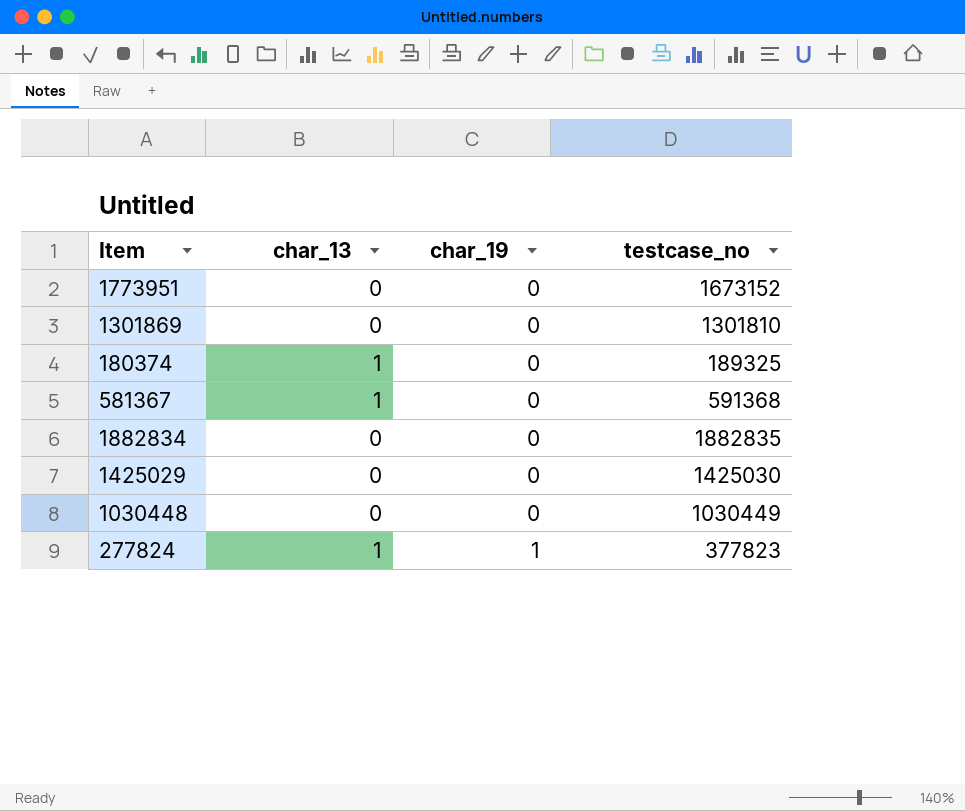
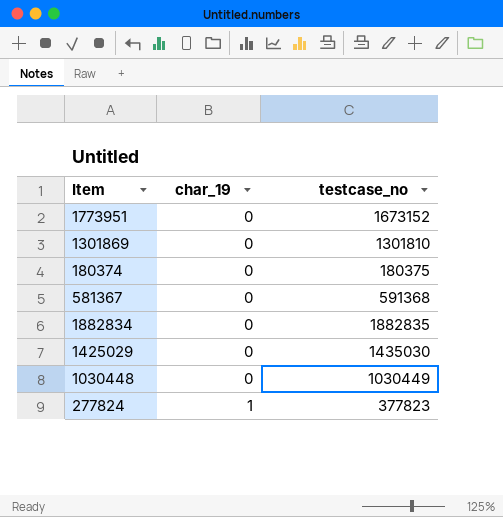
column char_13 | position: 2 -> none
180374 | testcase_no: 189325 -> 180375
1425029 | testcase_no: 1425030 -> 1435030

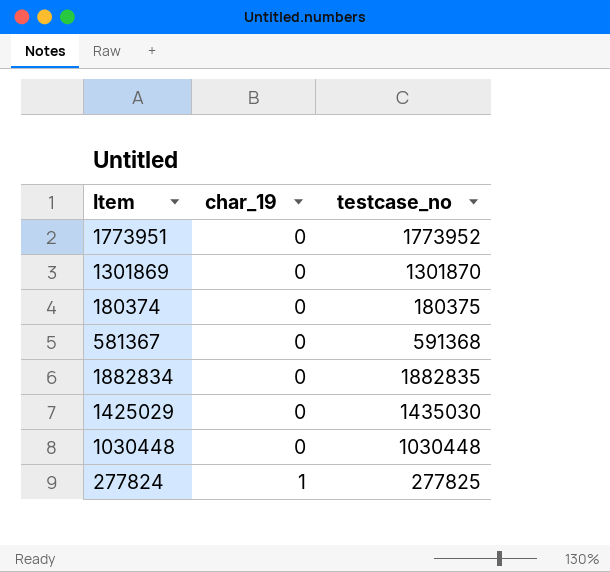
1773951 | testcase_no: 1673152 -> 1773952
1301869 | testcase_no: 1301810 -> 1301870
1030448 | testcase_no: 1030449 -> 1030448
277824 | testcase_no: 377823 -> 277825

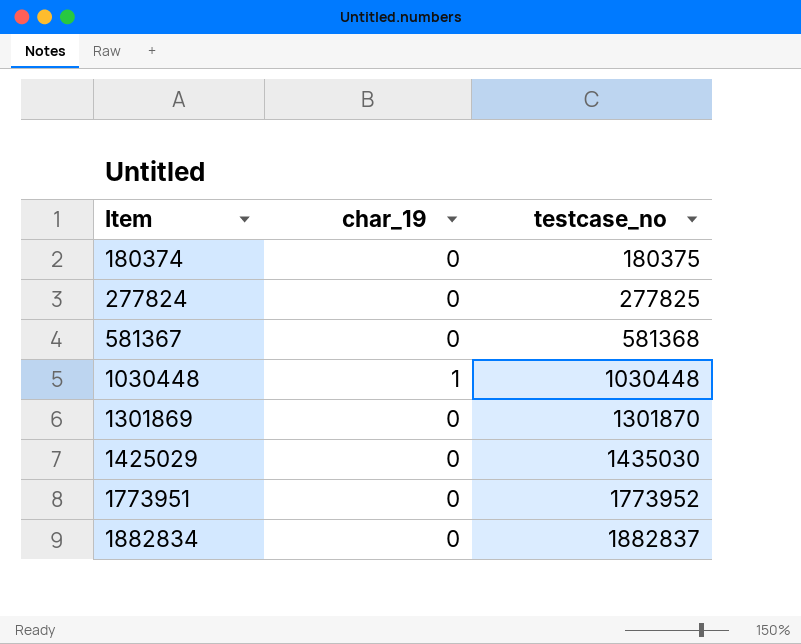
row order: char_19 ascending -> Item ascending
277824 | char_19: 1 -> 0
581367 | testcase_no: 591368 -> 581368
1030448 | char_19: 0 -> 1
1882834 | testcase_no: 1882835 -> 1882837

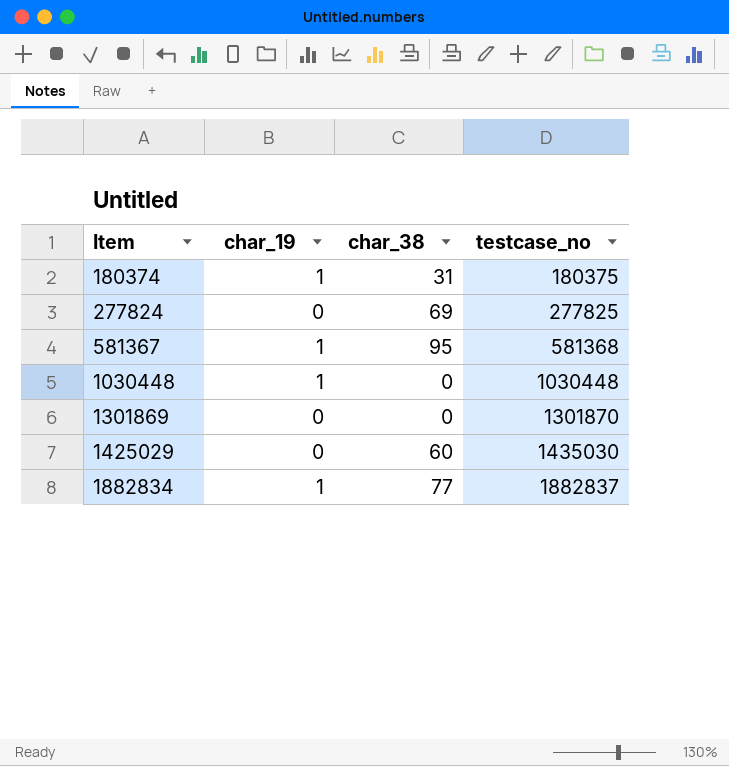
column char_38 | position: none -> 3
row 1773951: 0 | 1773952 -> none
180374 | char_19: 0 -> 1
581367 | char_19: 0 -> 1
1882834 | char_19: 0 -> 1

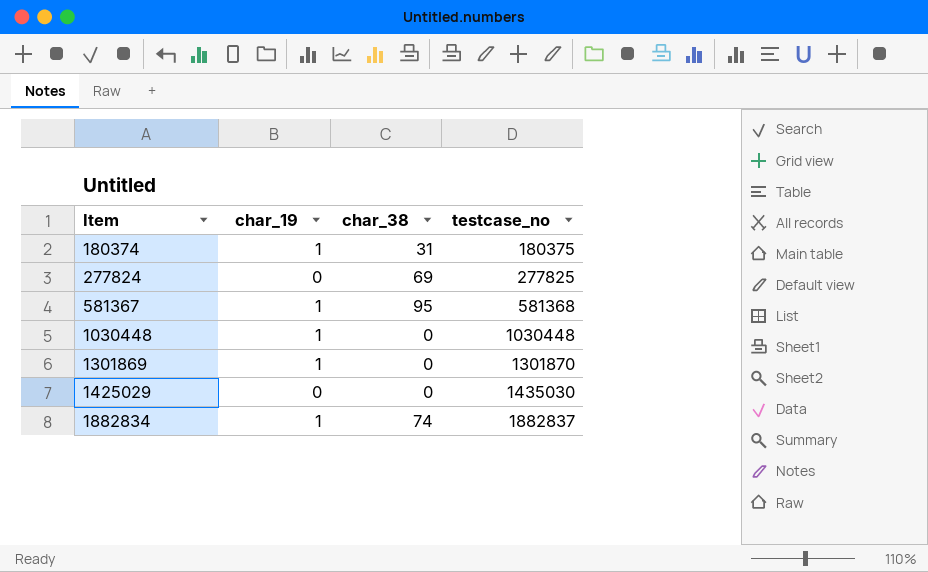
1301869 | char_19: 0 -> 1
1425029 | char_38: 60 -> 0
1882834 | char_38: 77 -> 74

